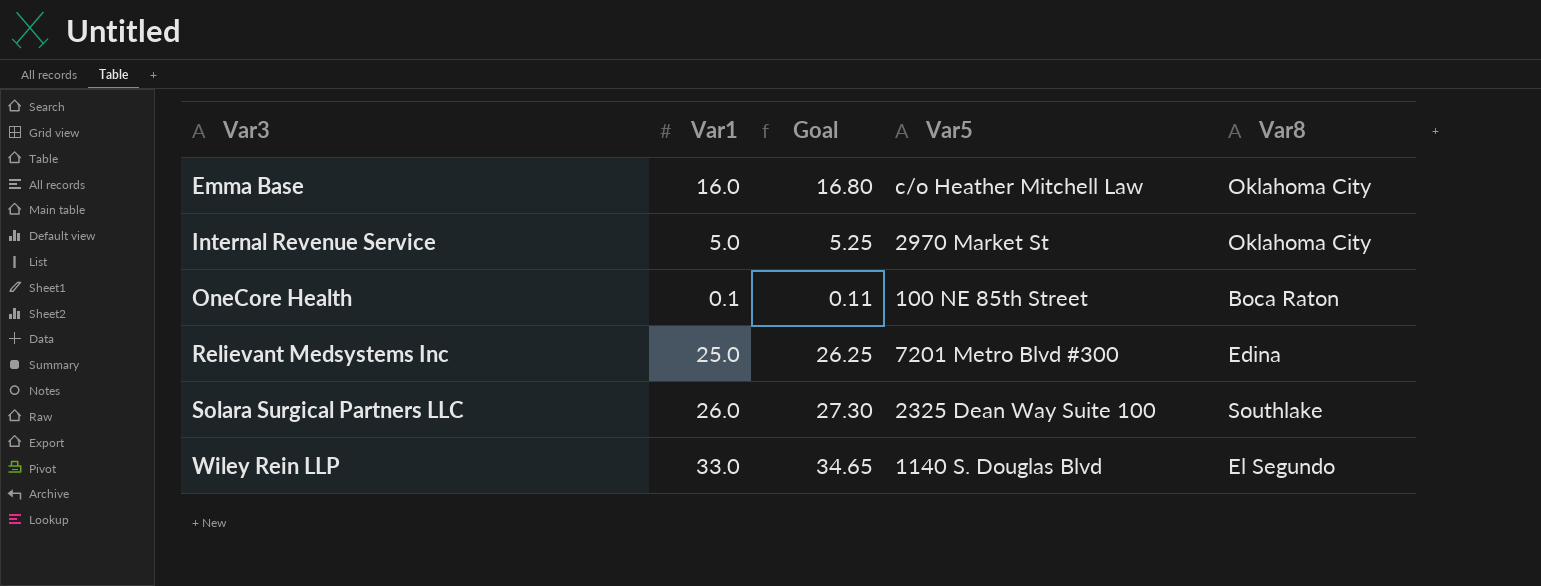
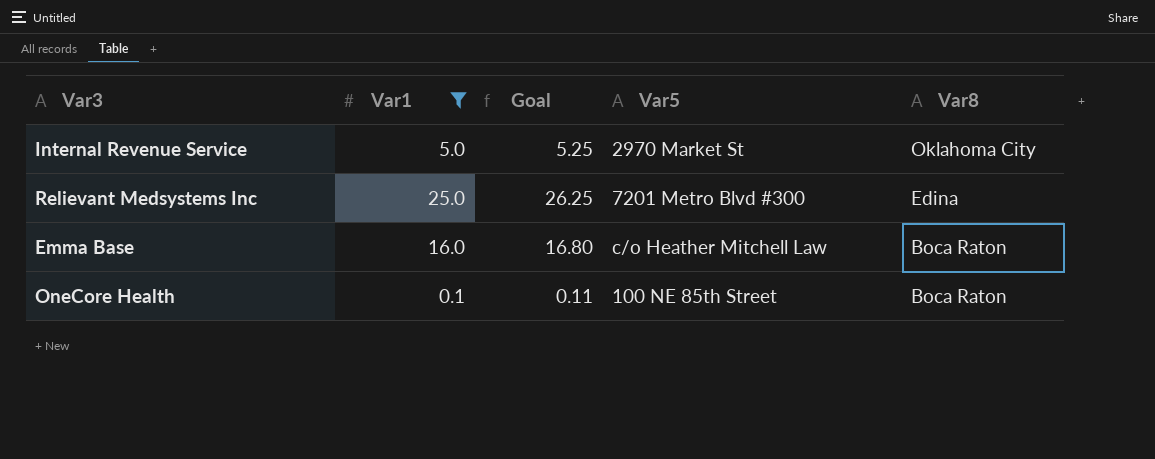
filter: none -> Var1 <= 25.0
row order: Var3 ascending -> Var8 descending
Emma Base | Var8: Oklahoma City -> Boca Raton

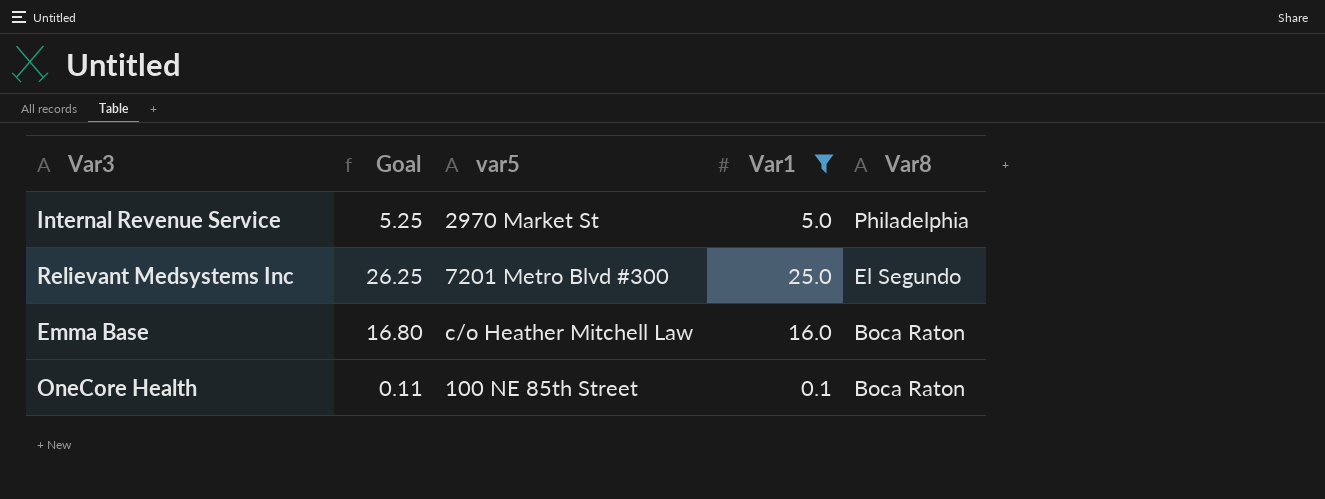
column name: Var5 -> var5
column Var1 | position: 2 -> 4
Internal Revenue Service | Var8: Oklahoma City -> Philadelphia
Relievant Medsystems Inc | Var8: Edina -> El Segundo

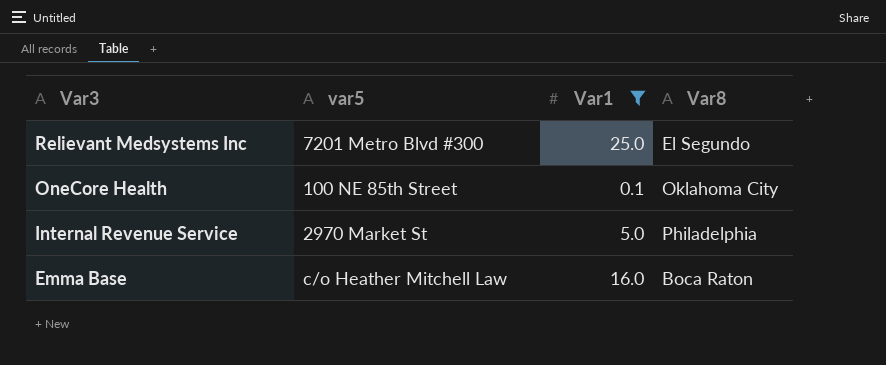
row order: Var8 descending -> Var3 descending
column Goal | formula: [Var1] * 1.05 -> none
OneCore Health | Var8: Boca Raton -> Oklahoma City

